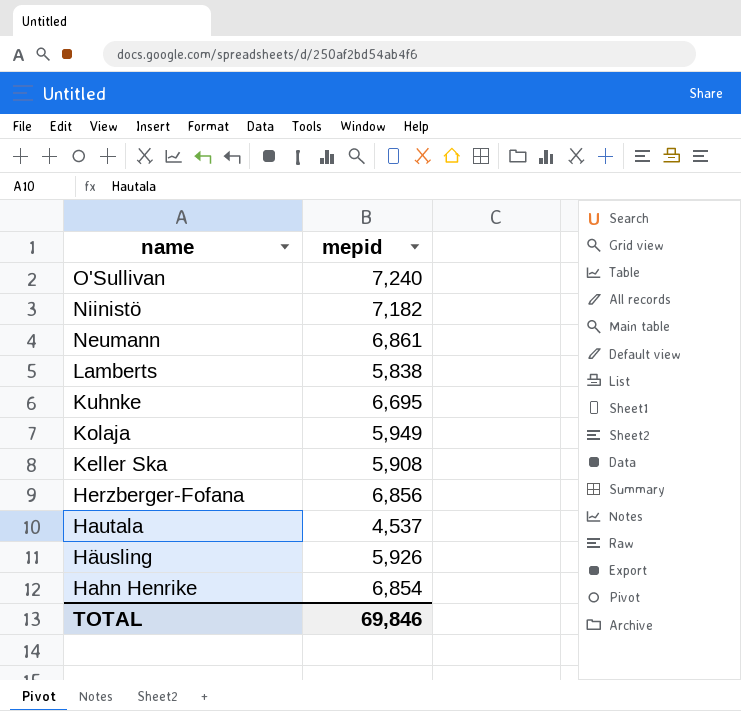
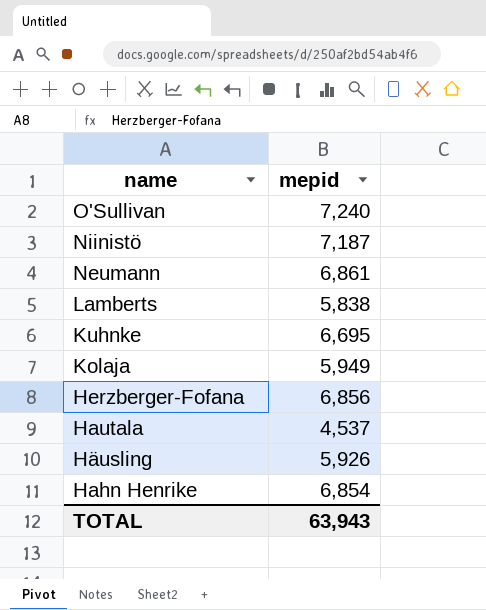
row Keller Ska: 5,908 -> none
Niinistö | mepid: 7,182 -> 7,187
TOTAL | mepid: 69,846 -> 63,943

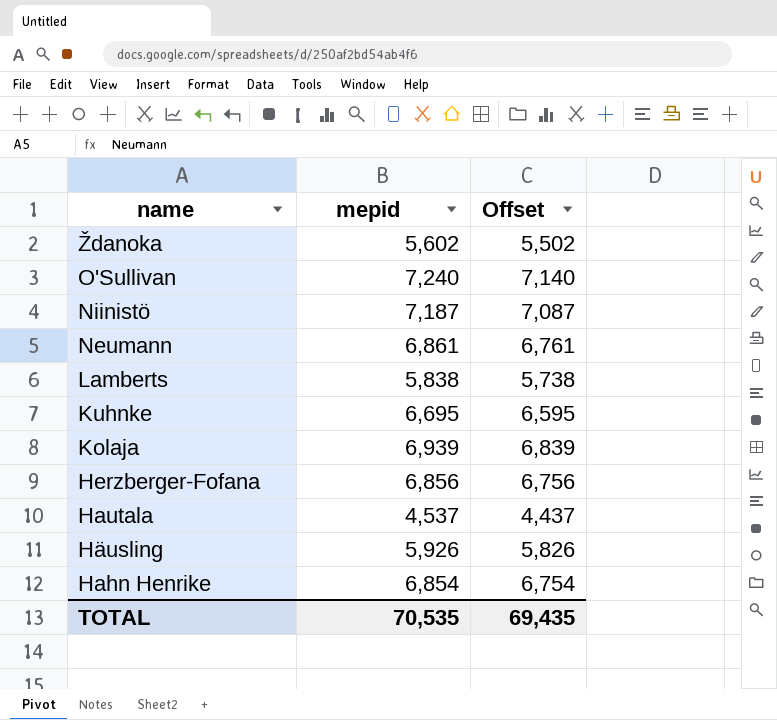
column Offset | formula: none -> [mepid] - 100
row Ždanoka: none -> 5,602 | 5,502
Kolaja | mepid: 5,949 -> 6,939
TOTAL | mepid: 63,943 -> 70,535

